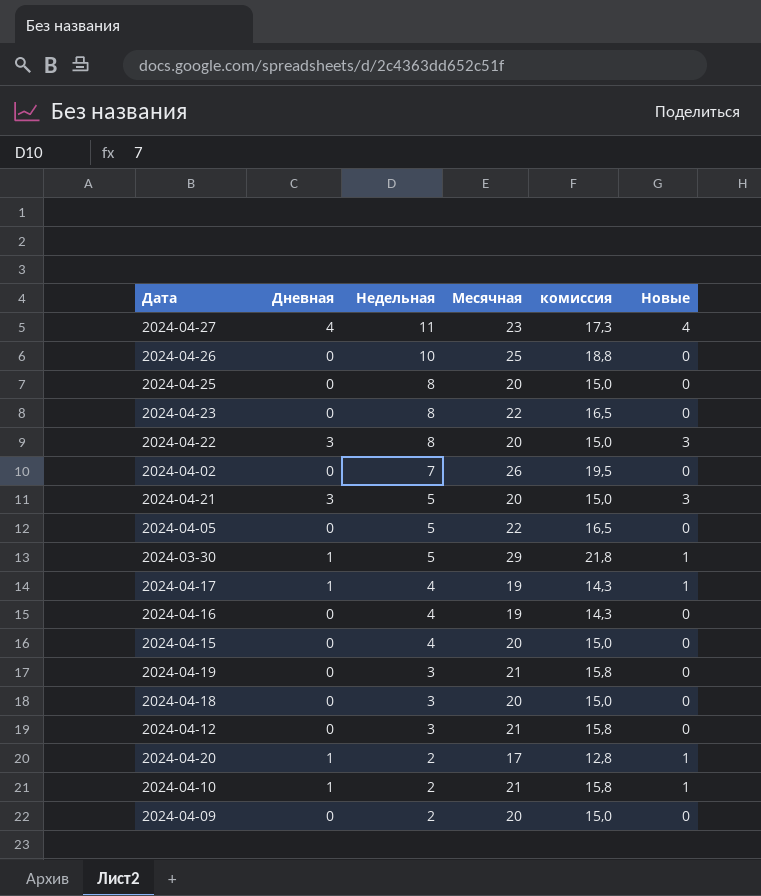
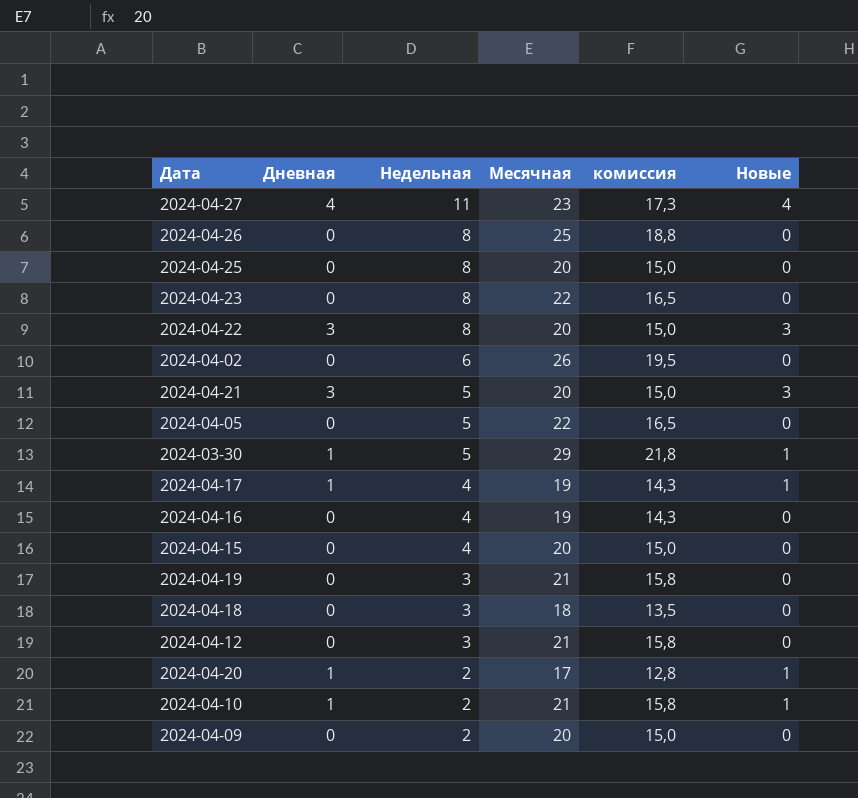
2024-04-26 | Недельная: 10 -> 8
2024-04-02 | Недельная: 7 -> 6
2024-04-18 | Месячная: 20 -> 18
2024-04-18 | комиссия: 15,0 -> 13,5

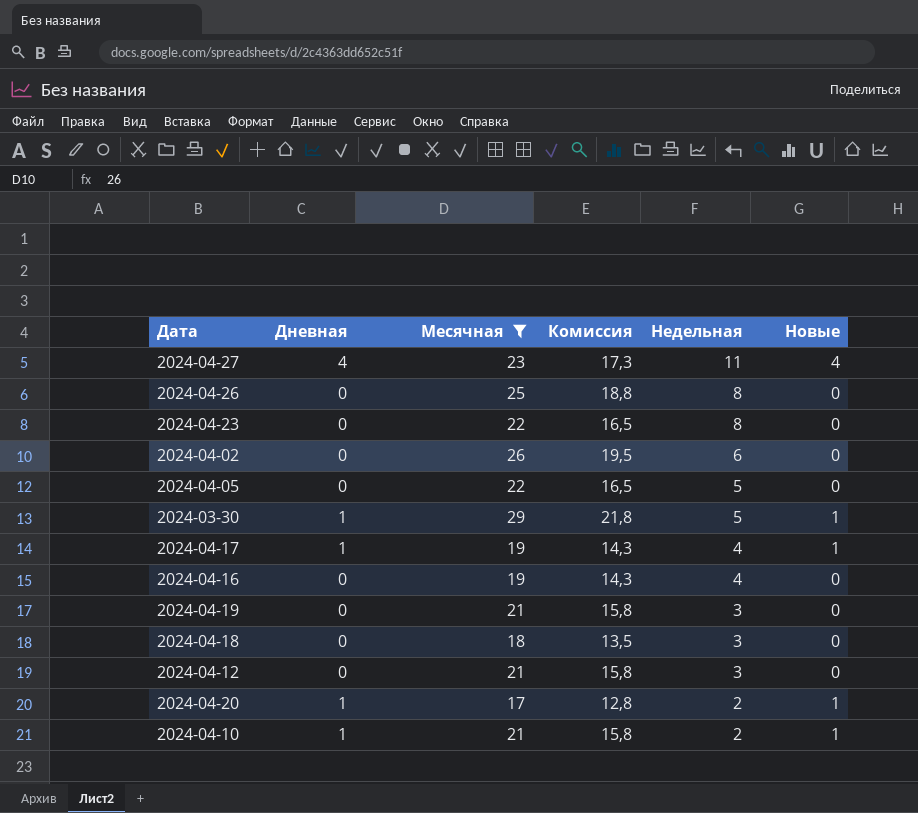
filter: none -> Месячная != 20
column name: комиссия -> Комиссия
column Недельная | position: 3 -> 5

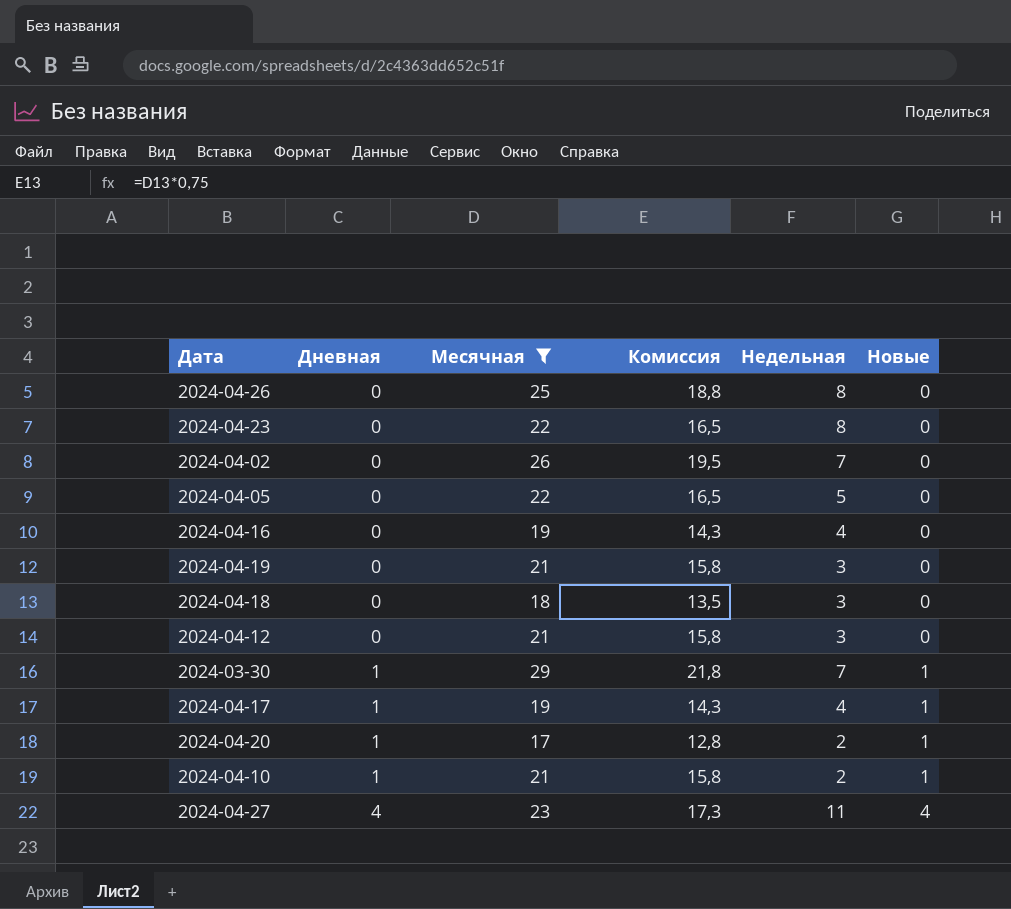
row order: Недельная descending -> Дневная ascending
2024-04-02 | Недельная: 6 -> 7
2024-03-30 | Недельная: 5 -> 7

